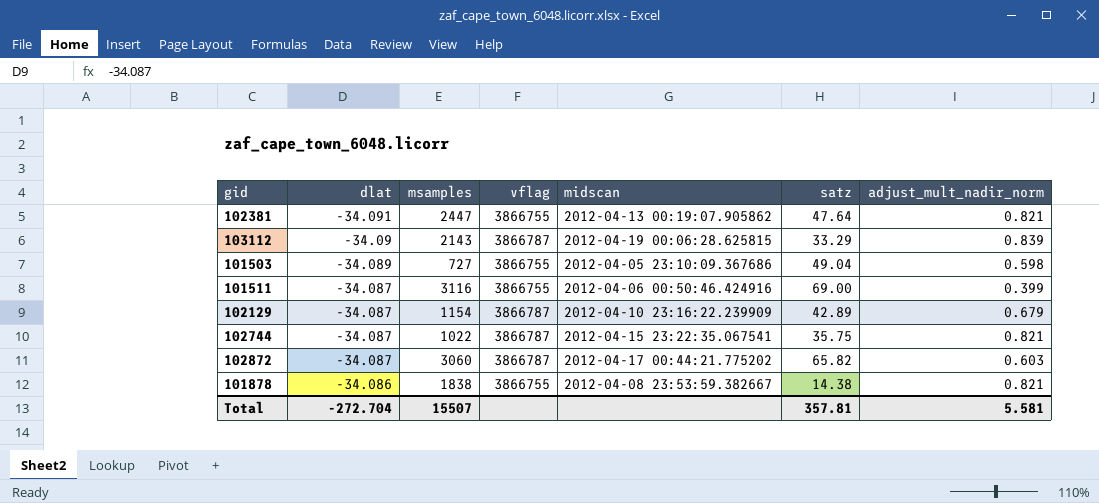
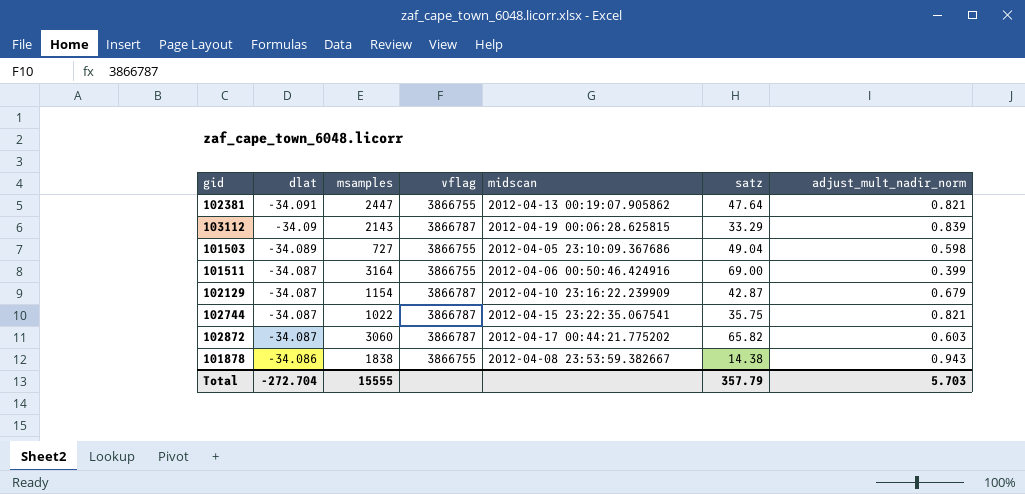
101511 | msamples: 3116 -> 3164
102129 | satz: 42.89 -> 42.87
101878 | adjust_mult_nadir_norm: 0.821 -> 0.943
Total | msamples: 15507 -> 15555
Total | satz: 357.81 -> 357.79
Total | adjust_mult_nadir_norm: 5.581 -> 5.703

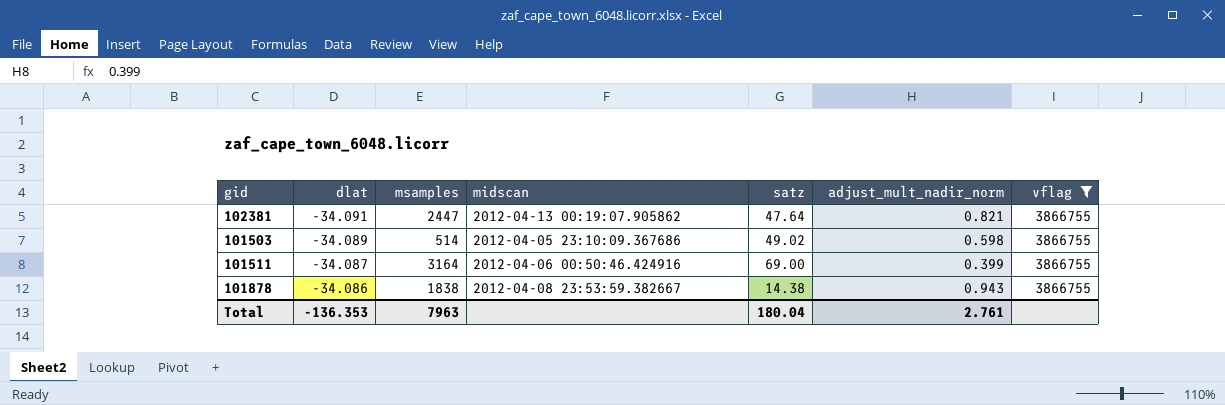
filter: none -> vflag = 3866755
column vflag | position: 4 -> 7
101503 | msamples: 727 -> 514
101503 | satz: 49.04 -> 49.02
Total | dlat: -272.704 -> -136.353
Total | msamples: 15555 -> 7963
Total | satz: 357.79 -> 180.04
Total | adjust_mult_nadir_norm: 5.703 -> 2.761

